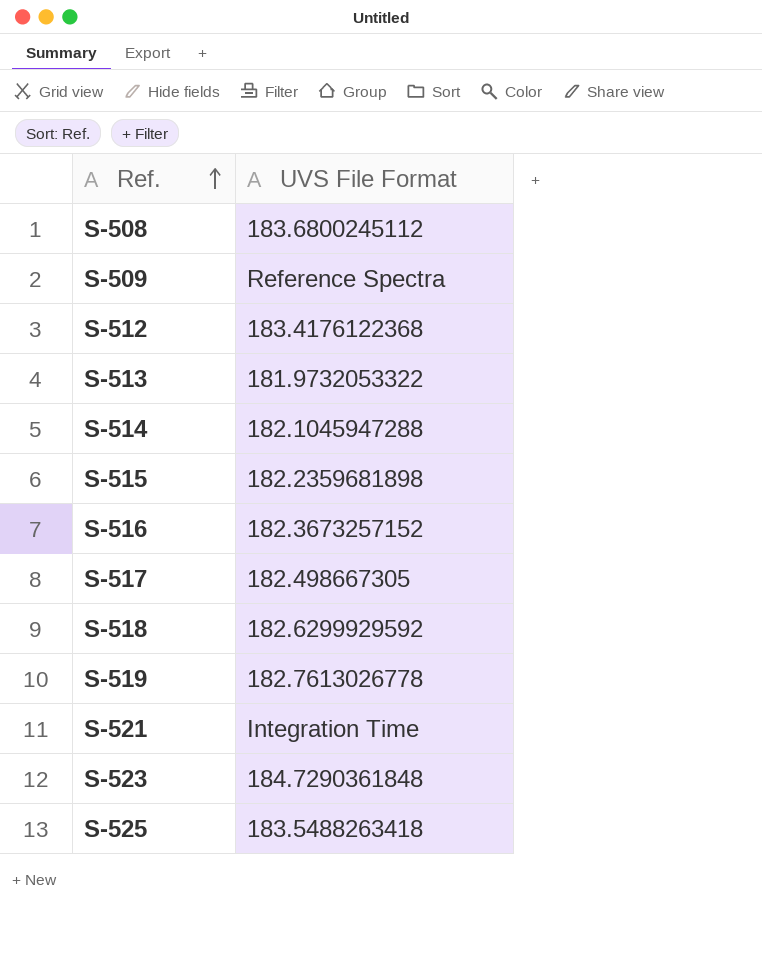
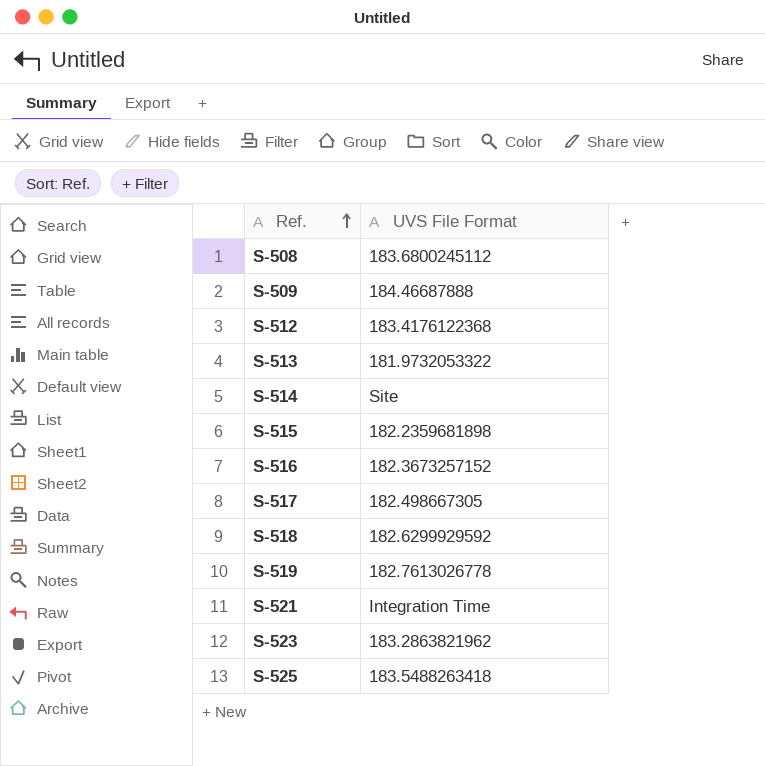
S-509 | UVS File Format: Reference Spectra -> 184.46687888
S-514 | UVS File Format: 182.1045947288 -> Site
S-523 | UVS File Format: 184.7290361848 -> 183.2863821962

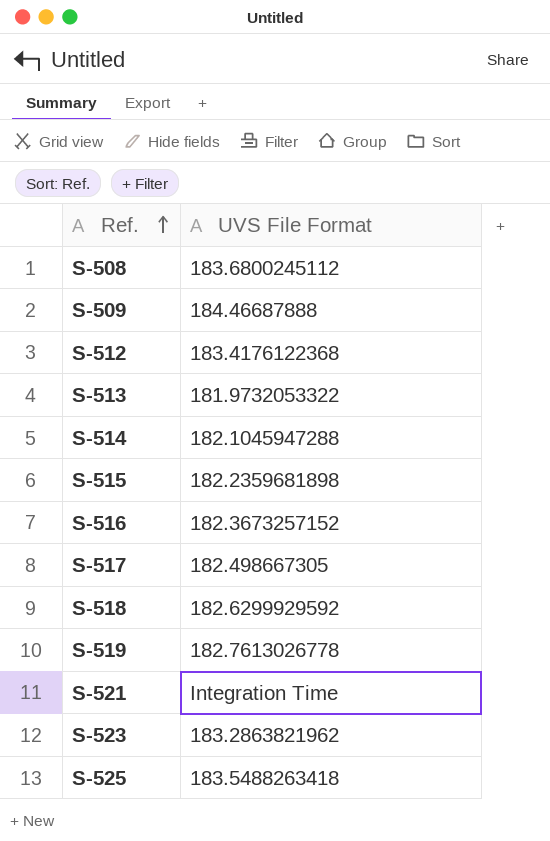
S-514 | UVS File Format: Site -> 182.1045947288

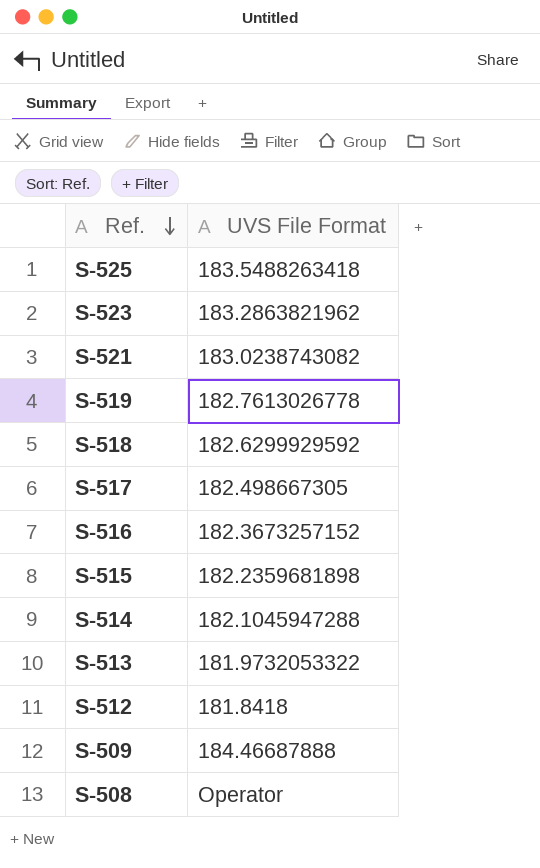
row order: Ref. ascending -> Ref. descending
S-521 | UVS File Format: Integration Time -> 183.0238743082
S-512 | UVS File Format: 183.4176122368 -> 181.8418
S-508 | UVS File Format: 183.6800245112 -> Operator

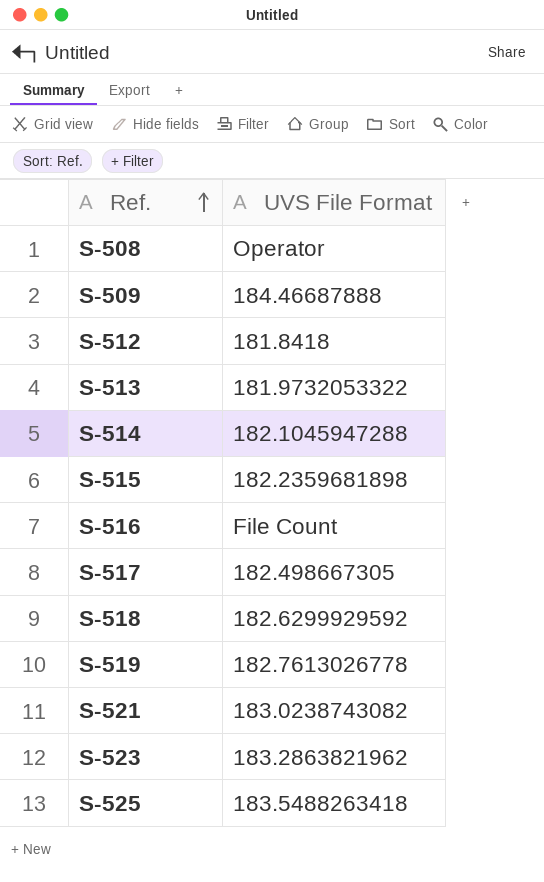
row order: Ref. descending -> Ref. ascending
S-516 | UVS File Format: 182.3673257152 -> File Count

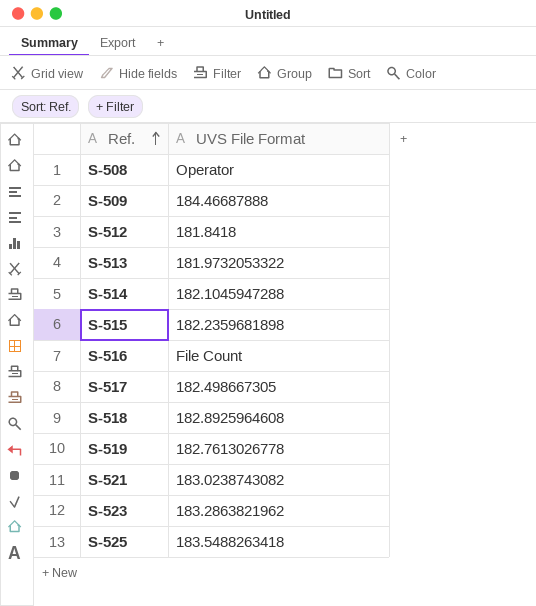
S-518 | UVS File Format: 182.6299929592 -> 182.8925964608

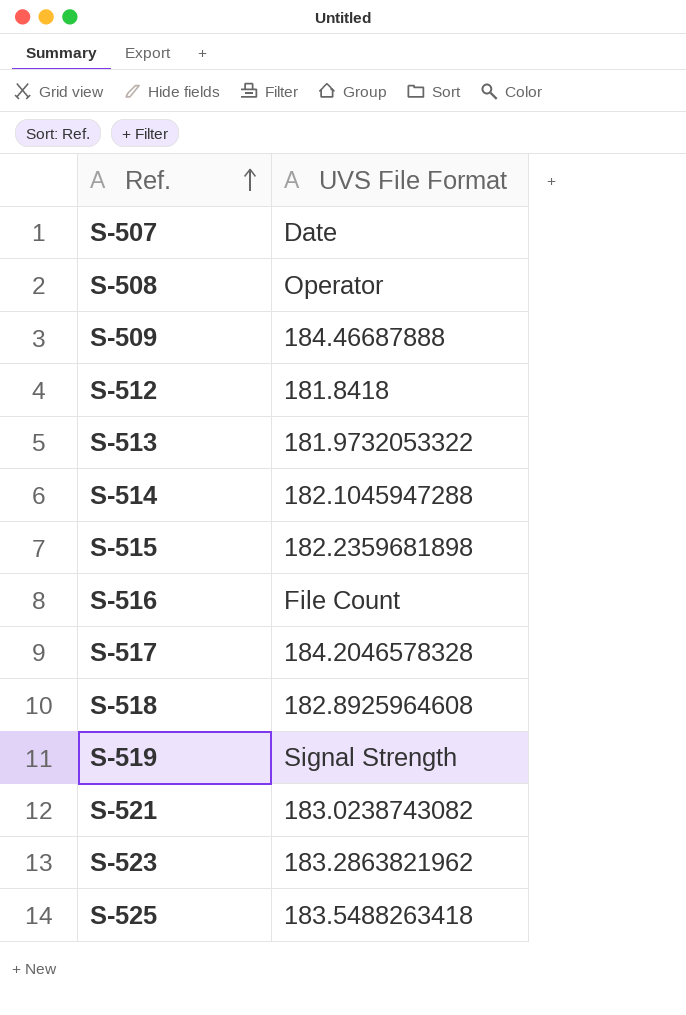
row S-507: none -> Date
S-517 | UVS File Format: 182.498667305 -> 184.2046578328
S-519 | UVS File Format: 182.7613026778 -> Signal Strength

